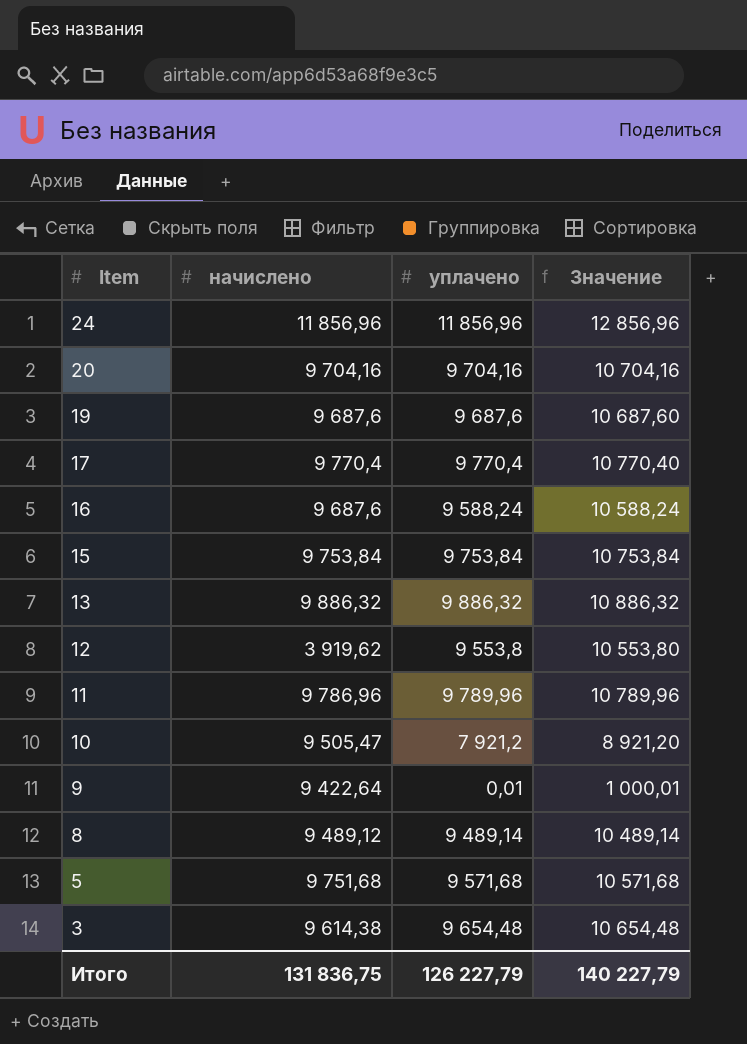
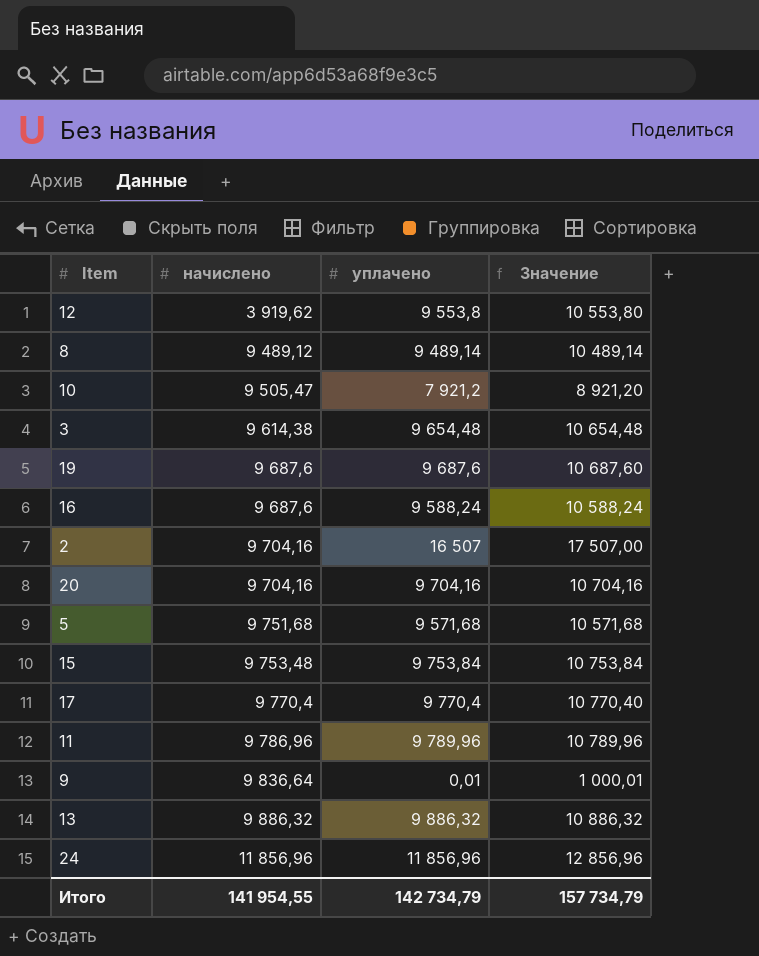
row order: Item descending -> начислено ascending
row 2: none -> 9 704,16 | 16 507 | 17 507,00
15 | начислено: 9 753,84 -> 9 753,48
9 | начислено: 9 422,64 -> 9 836,64
Итого | начислено: 131 836,75 -> 141 954,55
Итого | уплачено: 126 227,79 -> 142 734,79
Итого | Значение: 140 227,79 -> 157 734,79

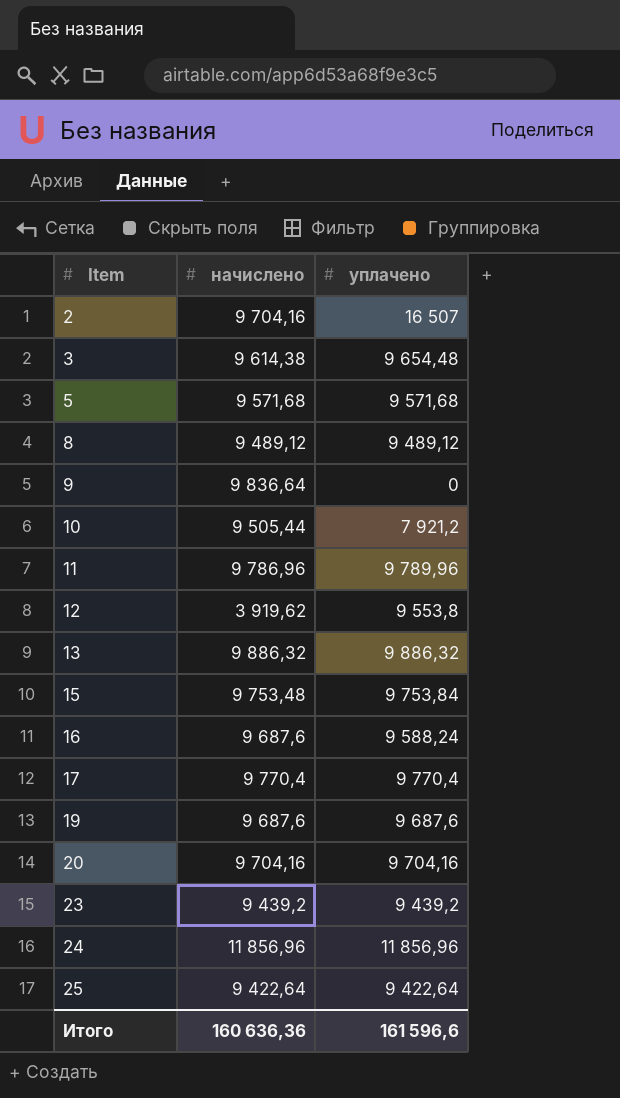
row order: начислено ascending -> Item ascending
column Значение | formula: [уплачено] + 1000 -> none
5 | начислено: 9 751,68 -> 9 571,68
8 | уплачено: 9 489,14 -> 9 489,12
9 | уплачено: 0,01 -> 0
10 | начислено: 9 505,47 -> 9 505,44
row 23: none -> 9 439,2 | 9 439,2
row 25: none -> 9 422,64 | 9 422,64
Итого | начислено: 141 954,55 -> 160 636,36
Итого | уплачено: 142 734,79 -> 161 596,6

